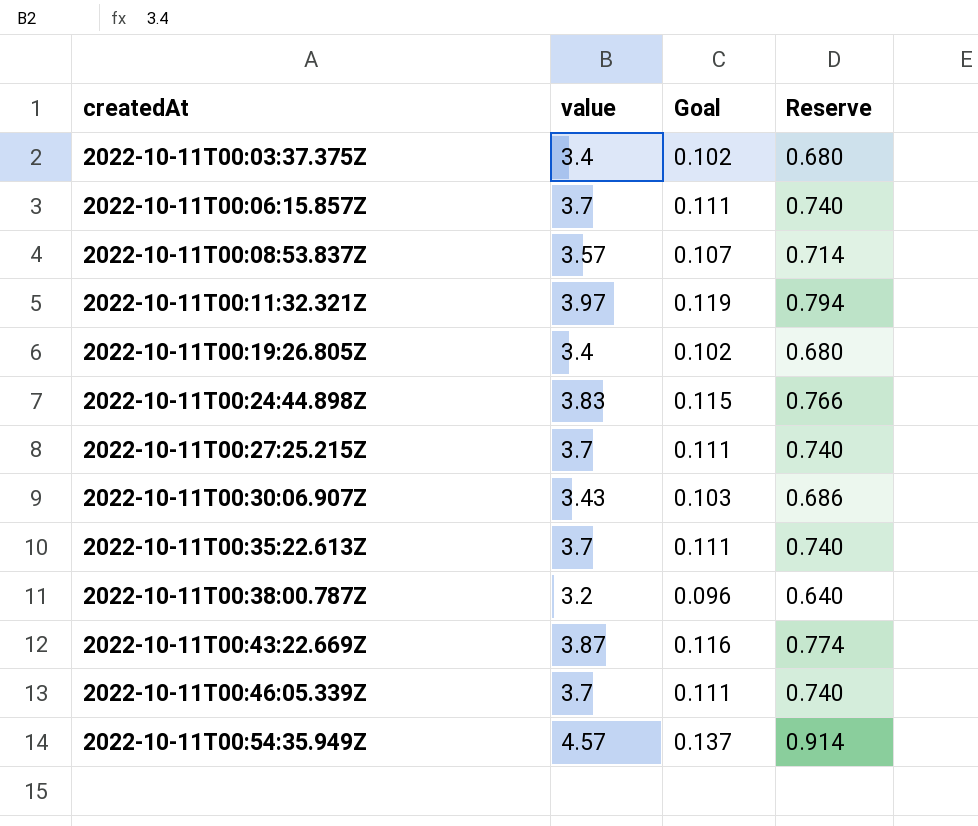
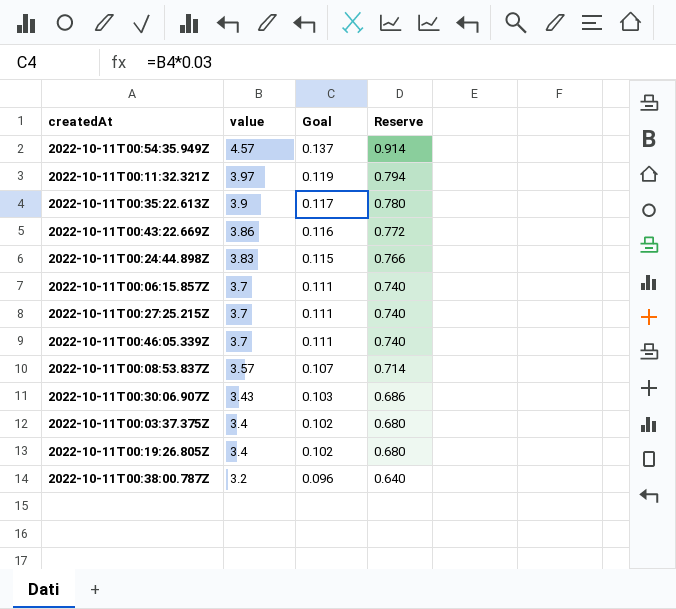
row order: createdAt ascending -> value descending
2022-10-11T00:35:22.613Z | value: 3.7 -> 3.9
2022-10-11T00:35:22.613Z | Goal: 0.111 -> 0.117
2022-10-11T00:35:22.613Z | Reserve: 0.740 -> 0.780
2022-10-11T00:43:22.669Z | value: 3.87 -> 3.86
2022-10-11T00:43:22.669Z | Reserve: 0.774 -> 0.772

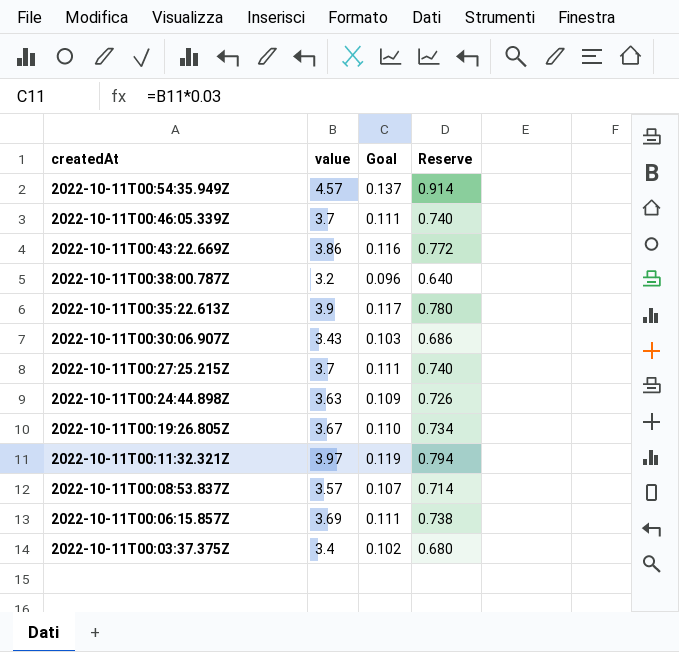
row order: value descending -> createdAt descending
2022-10-11T00:24:44.898Z | value: 3.83 -> 3.63
2022-10-11T00:24:44.898Z | Goal: 0.115 -> 0.109
2022-10-11T00:24:44.898Z | Reserve: 0.766 -> 0.726
2022-10-11T00:19:26.805Z | value: 3.4 -> 3.67
2022-10-11T00:19:26.805Z | Goal: 0.102 -> 0.110
2022-10-11T00:19:26.805Z | Reserve: 0.680 -> 0.734
2022-10-11T00:06:15.857Z | value: 3.7 -> 3.69
2022-10-11T00:06:15.857Z | Reserve: 0.740 -> 0.738

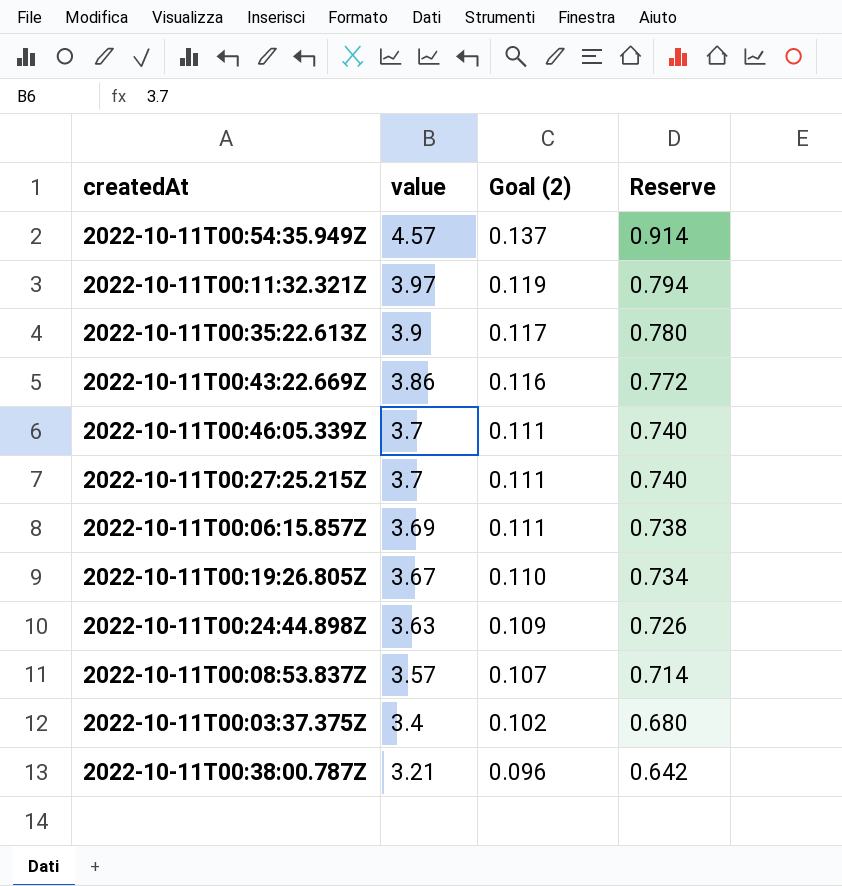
row order: createdAt descending -> value descending
column name: Goal -> Goal (2)
row 2022-10-11T00:30:06.907Z: 3.43 | 0.103 | 0.686 -> none
2022-10-11T00:38:00.787Z | value: 3.2 -> 3.21
2022-10-11T00:38:00.787Z | Reserve: 0.640 -> 0.642

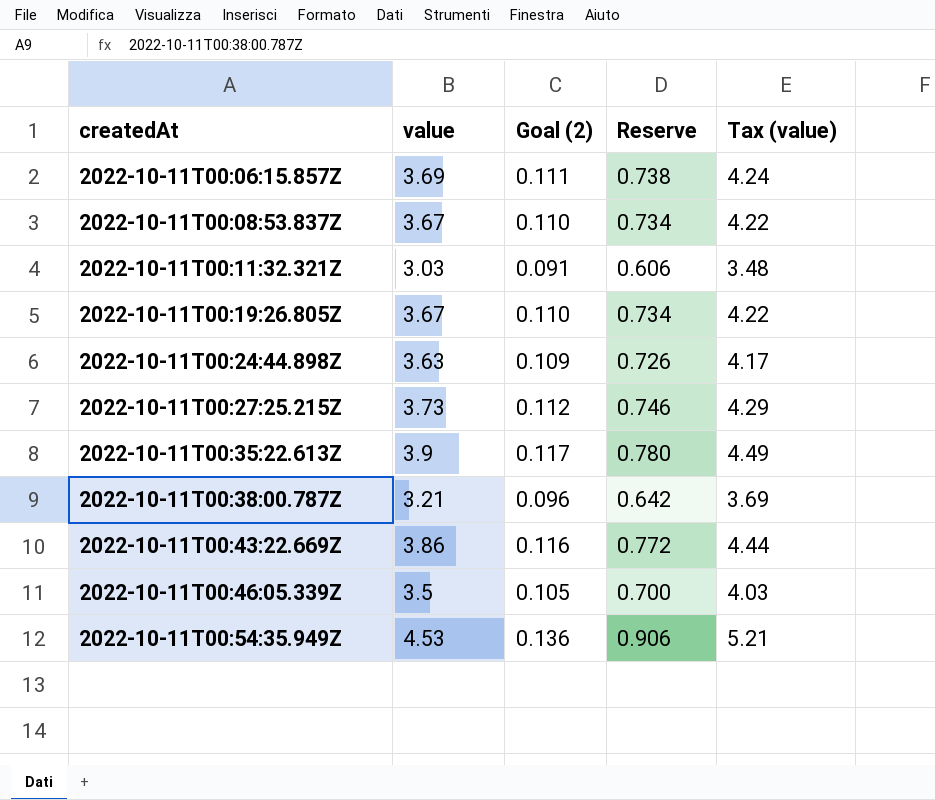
row order: value descending -> createdAt ascending
column Tax (value) | formula: none -> [value] * 1.15
row 2022-10-11T00:03:37.375Z: 3.4 | 0.102 | 0.680 -> none
2022-10-11T00:08:53.837Z | value: 3.57 -> 3.67
2022-10-11T00:08:53.837Z | Goal (2): 0.107 -> 0.110
2022-10-11T00:08:53.837Z | Reserve: 0.714 -> 0.734
2022-10-11T00:11:32.321Z | value: 3.97 -> 3.03
2022-10-11T00:11:32.321Z | Goal (2): 0.119 -> 0.091
2022-10-11T00:11:32.321Z | Reserve: 0.794 -> 0.606
2022-10-11T00:27:25.215Z | value: 3.7 -> 3.73
2022-10-11T00:27:25.215Z | Goal (2): 0.111 -> 0.112
2022-10-11T00:27:25.215Z | Reserve: 0.740 -> 0.746
2022-10-11T00:46:05.339Z | value: 3.7 -> 3.5
2022-10-11T00:46:05.339Z | Goal (2): 0.111 -> 0.105
2022-10-11T00:46:05.339Z | Reserve: 0.740 -> 0.700
2022-10-11T00:54:35.949Z | value: 4.57 -> 4.53
2022-10-11T00:54:35.949Z | Goal (2): 0.137 -> 0.136
2022-10-11T00:54:35.949Z | Reserve: 0.914 -> 0.906

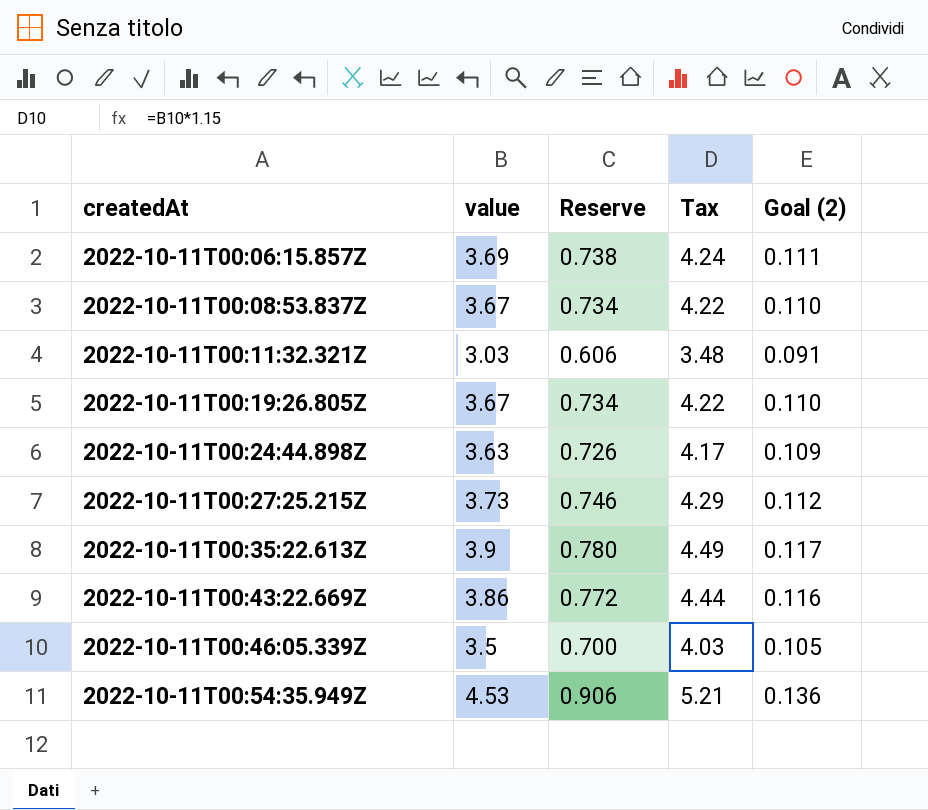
column name: Tax (value) -> Tax
column Goal (2) | position: 3 -> 5
row 2022-10-11T00:38:00.787Z: 3.21 | 0.096 | 0.642 | 3.69 -> none

